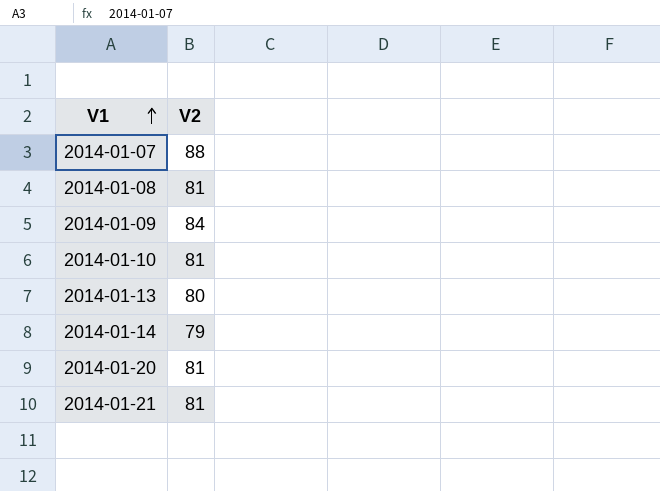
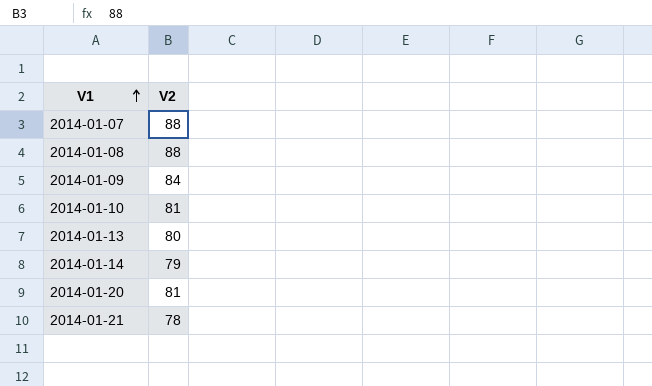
2014-01-08 | V2: 81 -> 88
2014-01-21 | V2: 81 -> 78

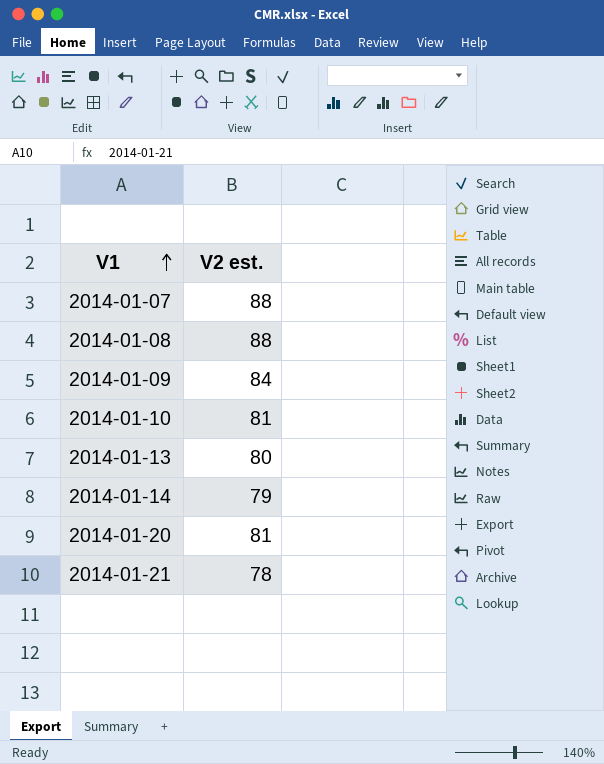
column name: V2 -> V2 est.

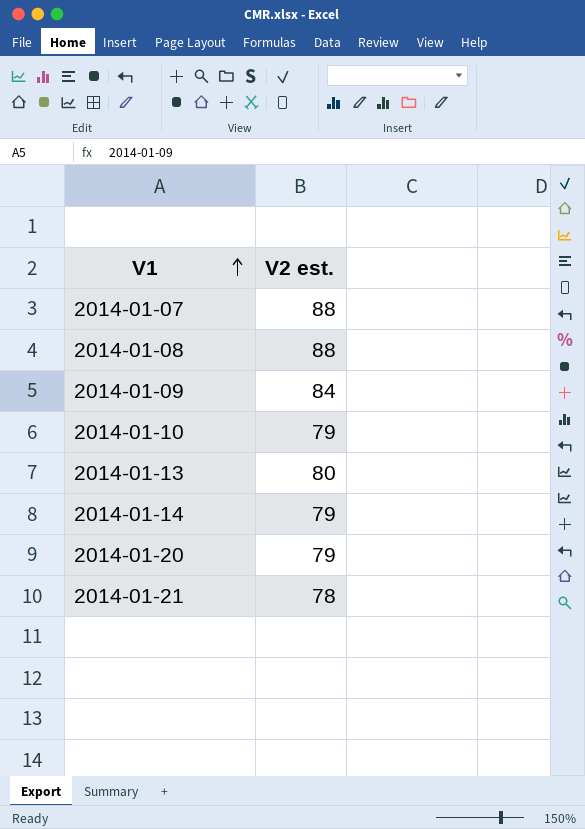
2014-01-10 | V2 est.: 81 -> 79
2014-01-20 | V2 est.: 81 -> 79

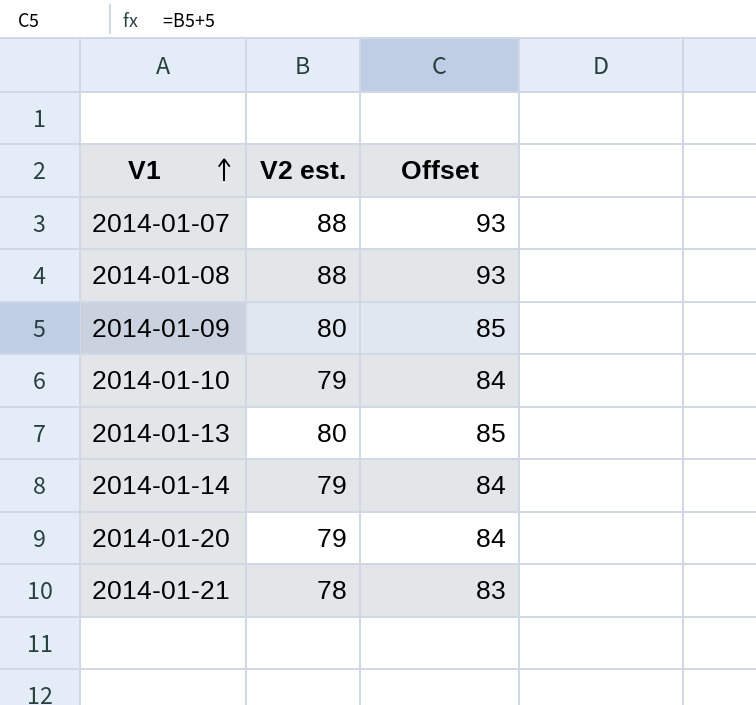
column Offset | formula: none -> [V2 est.] + 5
2014-01-09 | V2 est.: 84 -> 80

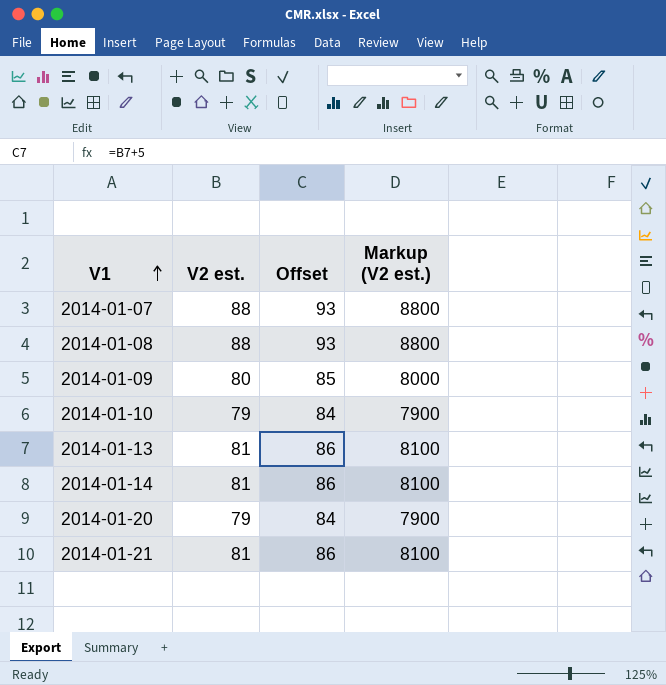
column Markup (V2 est.) | formula: none -> [V2 est.] * 100
2014-01-13 | V2 est.: 80 -> 81
2014-01-13 | Offset: 85 -> 86
2014-01-14 | V2 est.: 79 -> 81
2014-01-14 | Offset: 84 -> 86
2014-01-21 | V2 est.: 78 -> 81
2014-01-21 | Offset: 83 -> 86

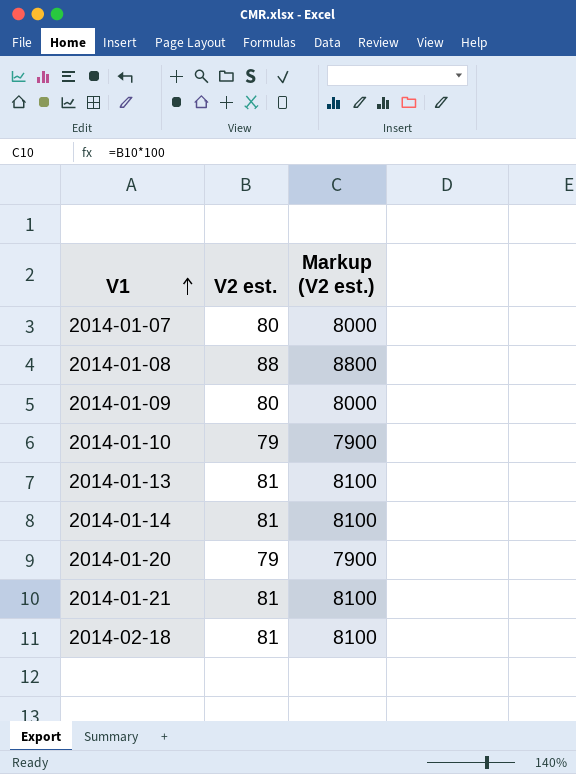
column Offset | formula: [V2 est.] + 5 -> none
2014-01-07 | V2 est.: 88 -> 80
2014-01-07 | Markup (V2 est.): 8800 -> 8000
row 2014-02-18: none -> 81 | 8100

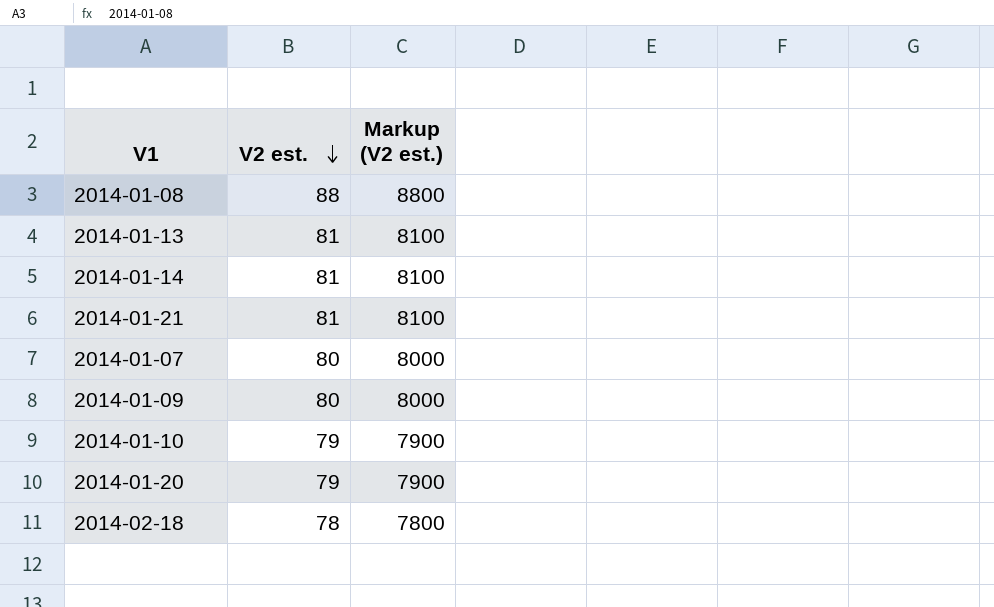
row order: V1 ascending -> V2 est. descending
2014-02-18 | V2 est.: 81 -> 78
2014-02-18 | Markup (V2 est.): 8100 -> 7800

